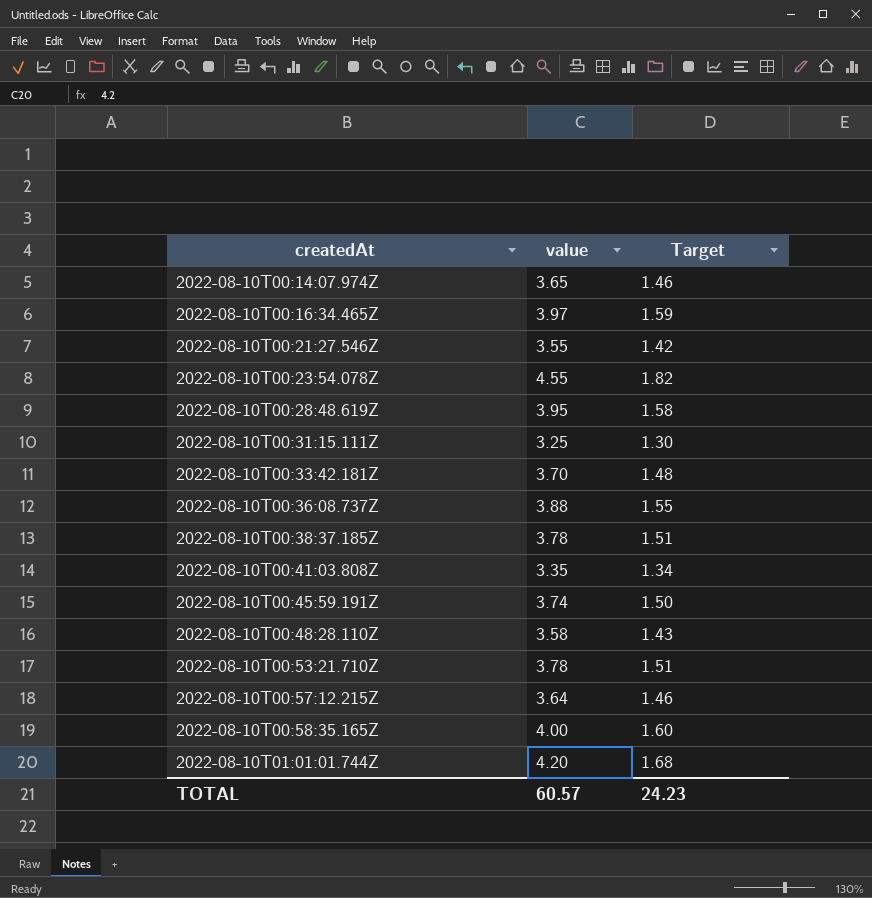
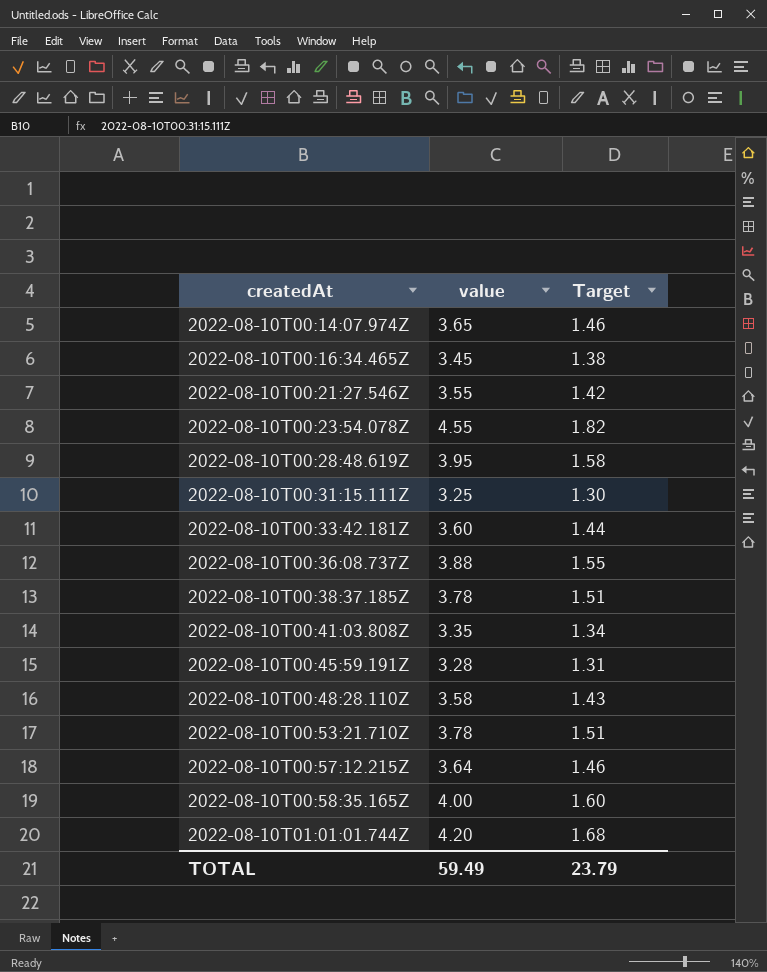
2022-08-10T00:16:34.465Z | value: 3.97 -> 3.45
2022-08-10T00:16:34.465Z | Target: 1.59 -> 1.38
2022-08-10T00:33:42.181Z | value: 3.70 -> 3.60
2022-08-10T00:33:42.181Z | Target: 1.48 -> 1.44
2022-08-10T00:45:59.191Z | value: 3.74 -> 3.28
2022-08-10T00:45:59.191Z | Target: 1.50 -> 1.31
TOTAL | value: 60.57 -> 59.49
TOTAL | Target: 24.23 -> 23.79

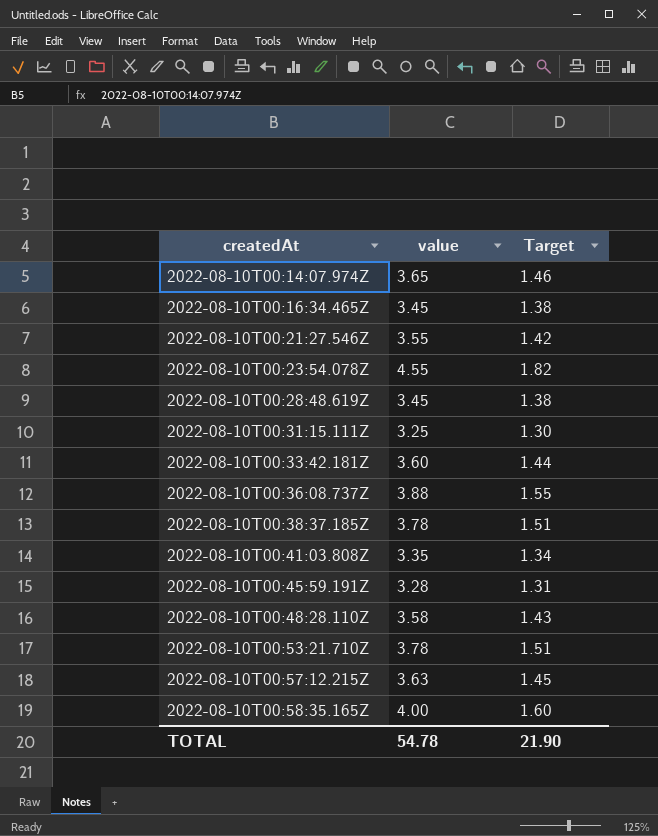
row 2022-08-10T01:01:01.744Z: 4.20 | 1.68 -> none
2022-08-10T00:28:48.619Z | value: 3.95 -> 3.45
2022-08-10T00:28:48.619Z | Target: 1.58 -> 1.38
2022-08-10T00:57:12.215Z | value: 3.64 -> 3.63
2022-08-10T00:57:12.215Z | Target: 1.46 -> 1.45
TOTAL | value: 59.49 -> 54.78
TOTAL | Target: 23.79 -> 21.90

